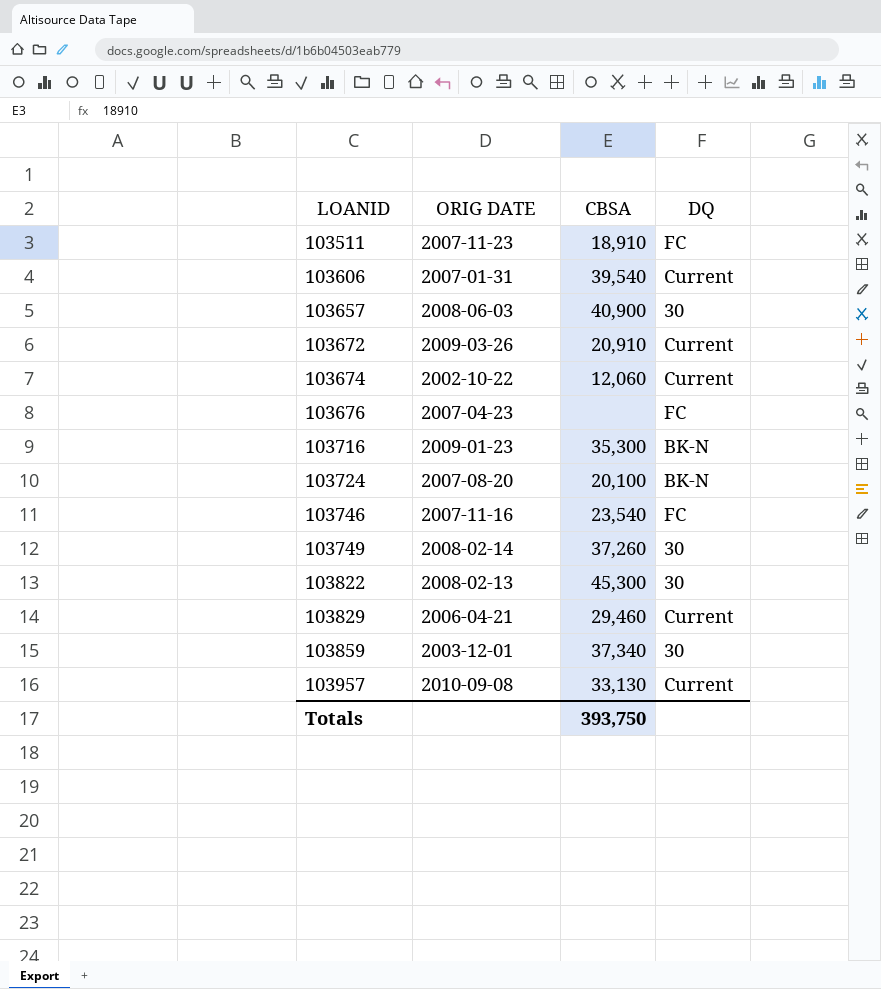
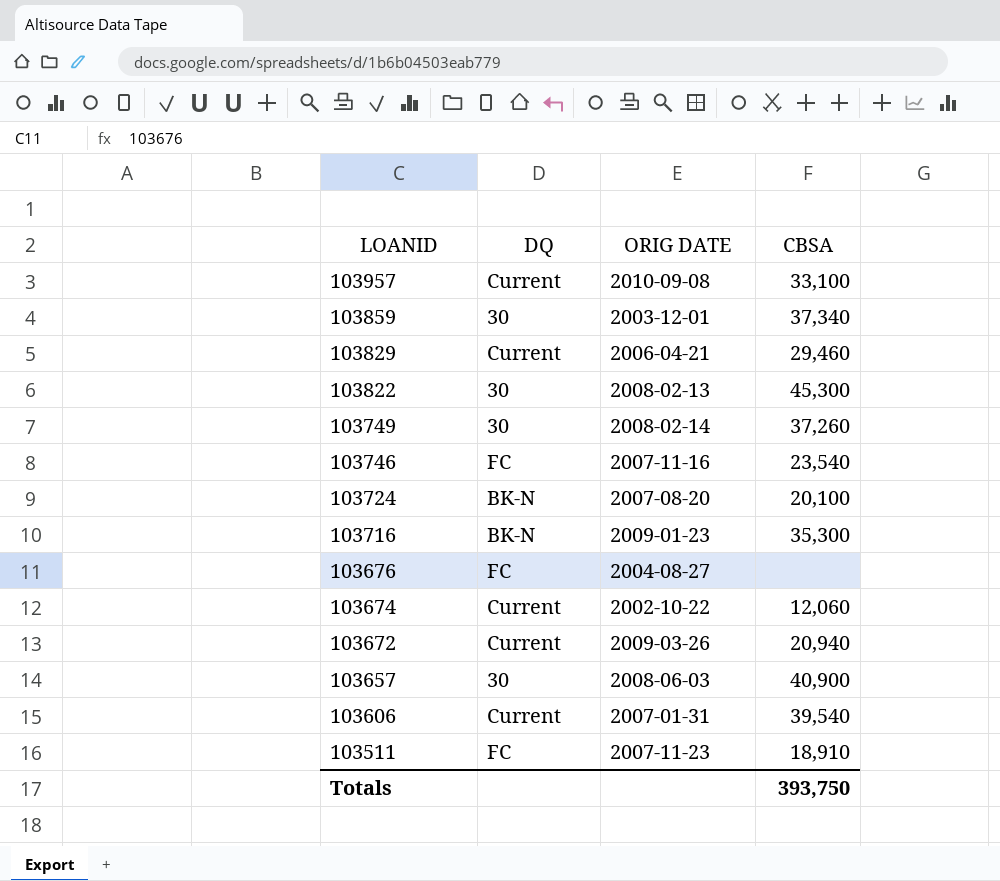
row order: LOANID ascending -> LOANID descending
column DQ | position: 4 -> 2
103957 | CBSA: 33,130 -> 33,100
103676 | ORIG DATE: 2007-04-23 -> 2004-08-27
103672 | CBSA: 20,910 -> 20,940

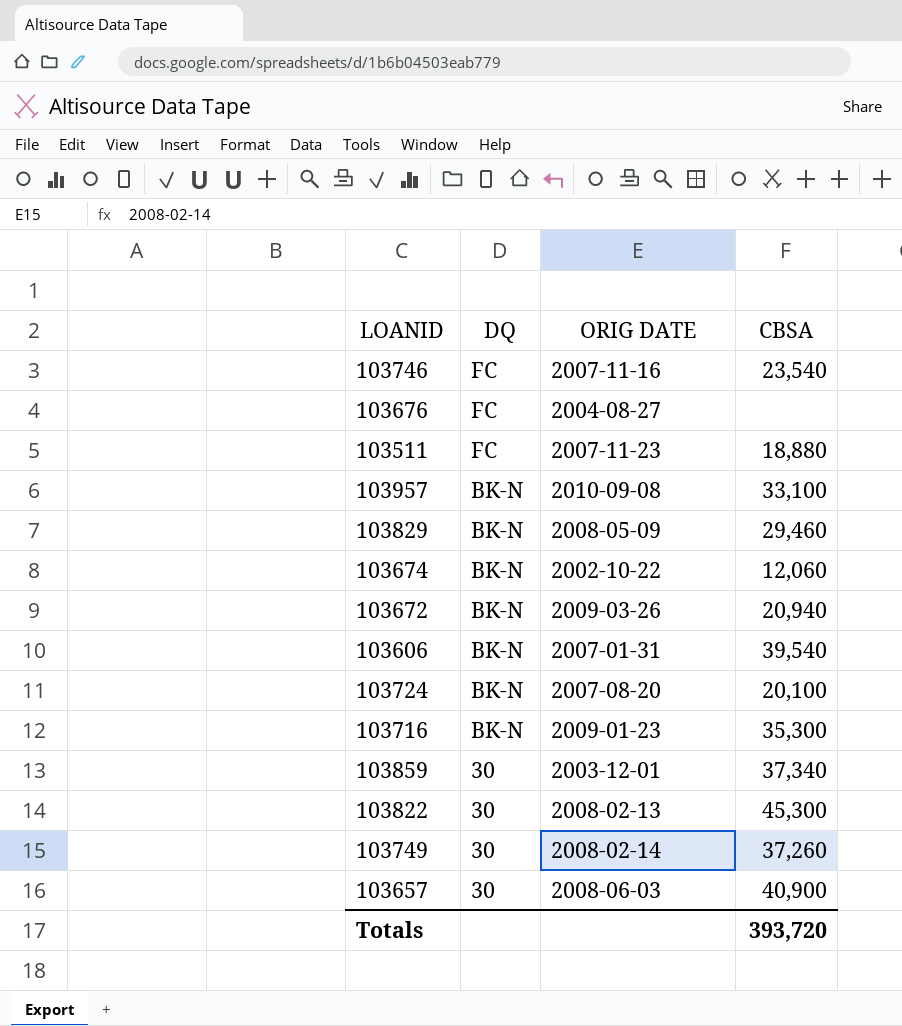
row order: LOANID descending -> DQ descending
103511 | CBSA: 18,910 -> 18,880
103957 | DQ: Current -> BK-N
103829 | DQ: Current -> BK-N
103829 | ORIG DATE: 2006-04-21 -> 2008-05-09
103674 | DQ: Current -> BK-N
103672 | DQ: Current -> BK-N
103606 | DQ: Current -> BK-N
Totals | CBSA: 393,750 -> 393,720

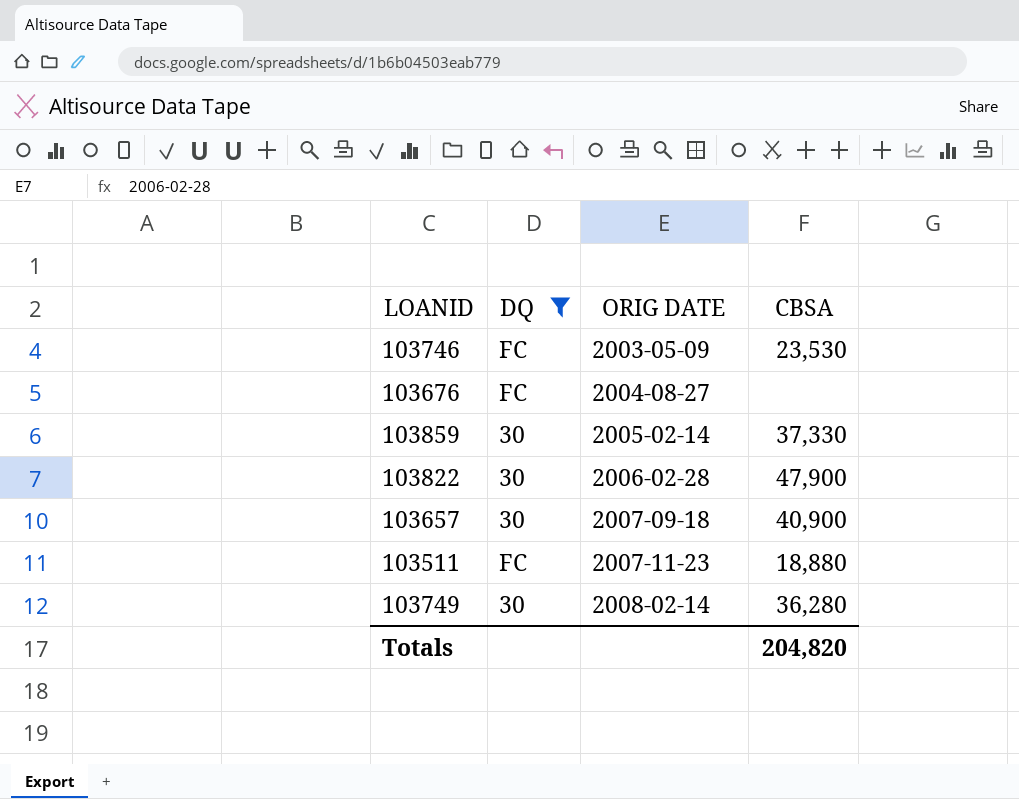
filter: none -> DQ != BK-N
row order: DQ descending -> ORIG DATE ascending
103746 | ORIG DATE: 2007-11-16 -> 2003-05-09
103746 | CBSA: 23,540 -> 23,530
103859 | ORIG DATE: 2003-12-01 -> 2005-02-14
103859 | CBSA: 37,340 -> 37,330
103822 | ORIG DATE: 2008-02-13 -> 2006-02-28
103822 | CBSA: 45,300 -> 47,900
103657 | ORIG DATE: 2008-06-03 -> 2007-09-18
103749 | CBSA: 37,260 -> 36,280
Totals | CBSA: 393,720 -> 204,820

